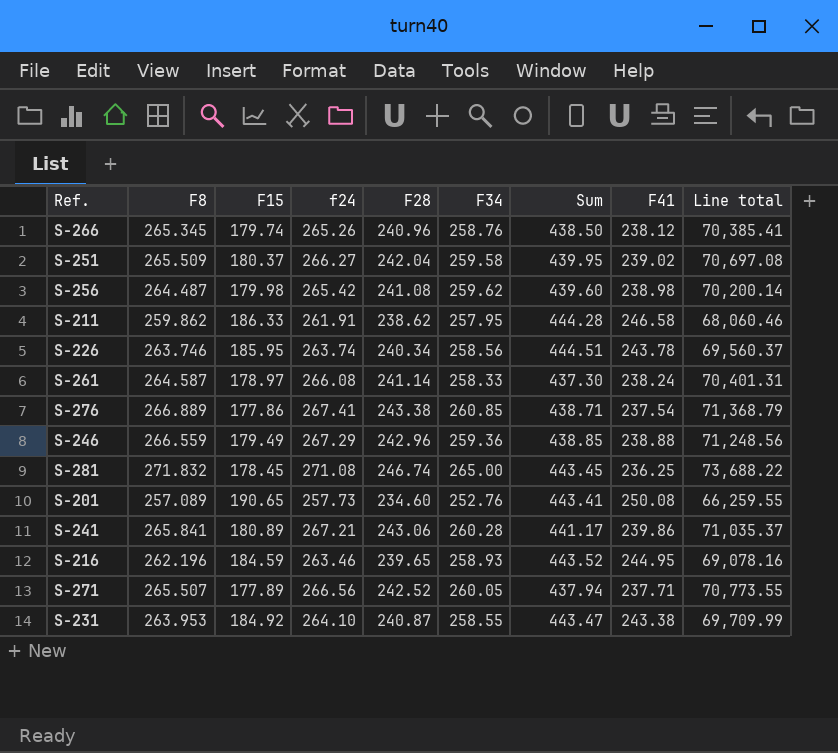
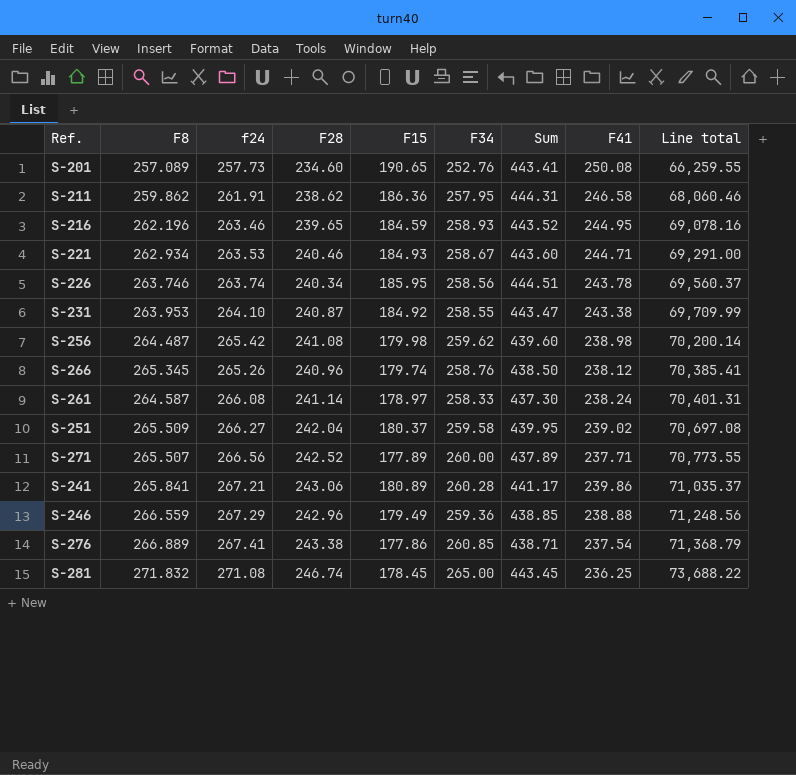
row order: none -> Line total ascending
column F15 | position: 3 -> 5
S-211 | F15: 186.33 -> 186.36
S-211 | Sum: 444.28 -> 444.31
row S-221: none -> 262.934 | 263.53 | 240.46 | 184.93 | 258.67 | 443.60 | 244.71 | 69,291.00
S-271 | F34: 260.05 -> 260.00
S-271 | Sum: 437.94 -> 437.89

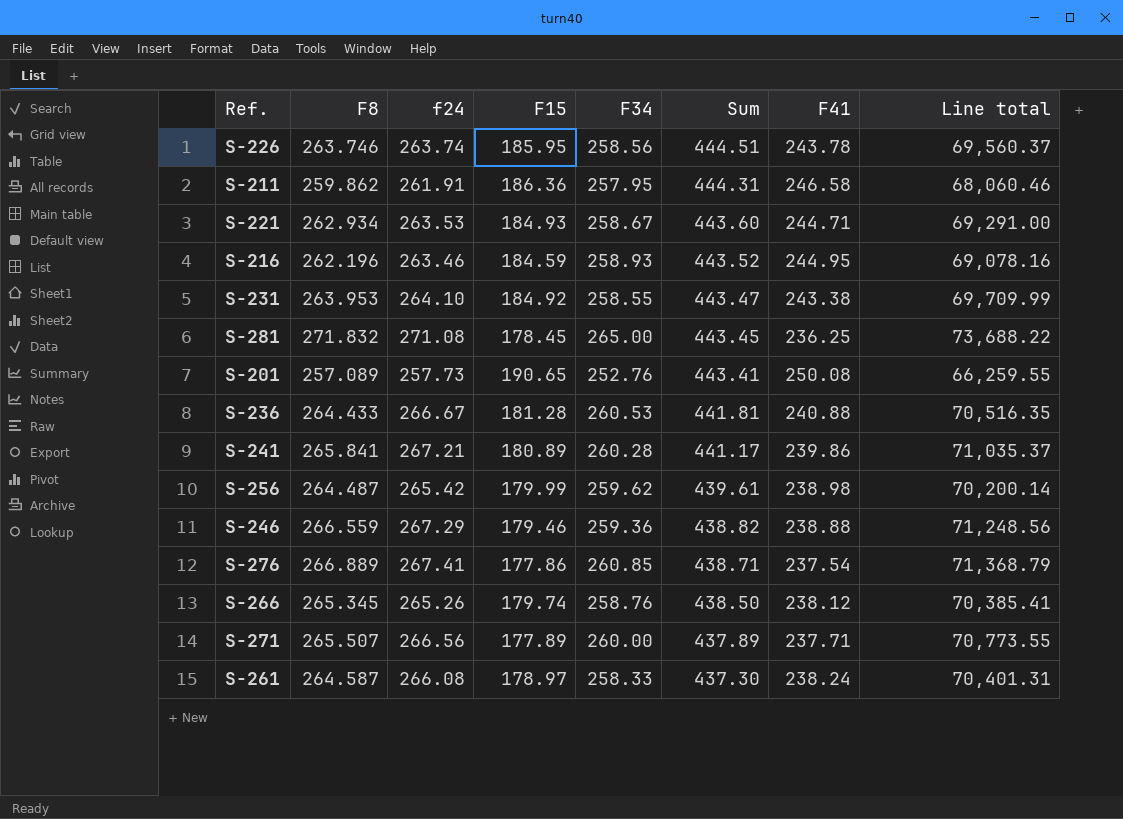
row order: Line total ascending -> Sum descending
column F28 | position: 4 -> none
row S-251: 265.509 | 266.27 | 242.04 | 180.37 | 259.58 | 439.95 | 239.02 | 70,697.08 -> none
row S-236: none -> 264.433 | 266.67 | 181.28 | 260.53 | 441.81 | 240.88 | 70,516.35
S-256 | F15: 179.98 -> 179.99
S-256 | Sum: 439.60 -> 439.61
S-246 | F15: 179.49 -> 179.46
S-246 | Sum: 438.85 -> 438.82

